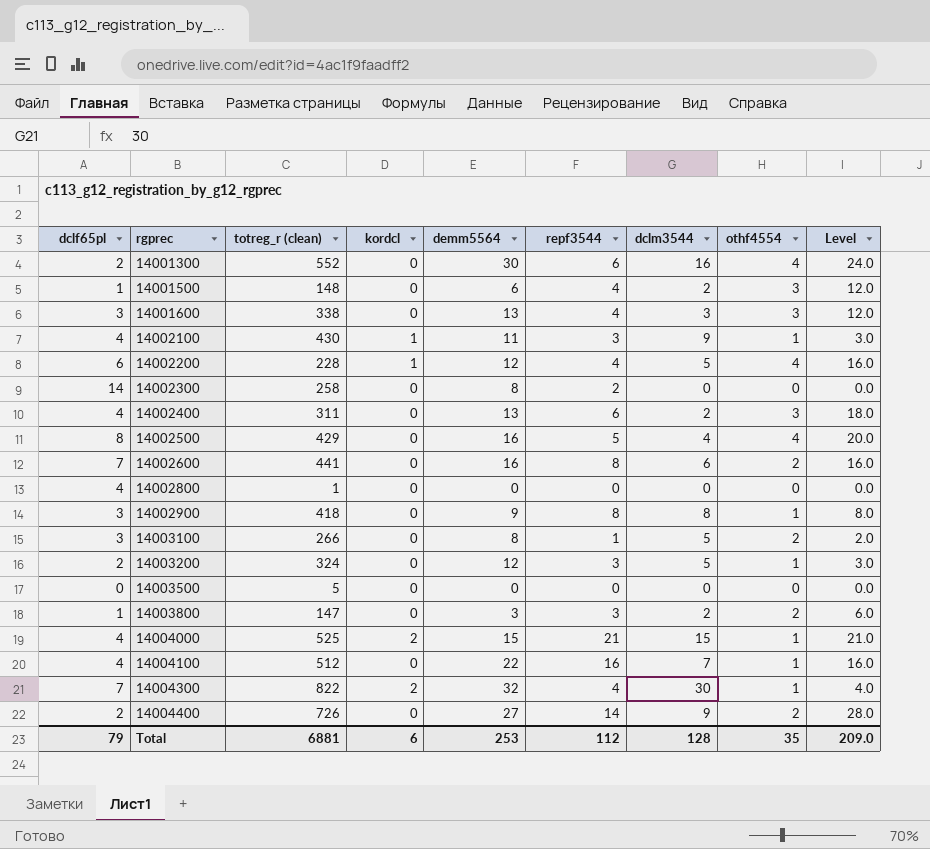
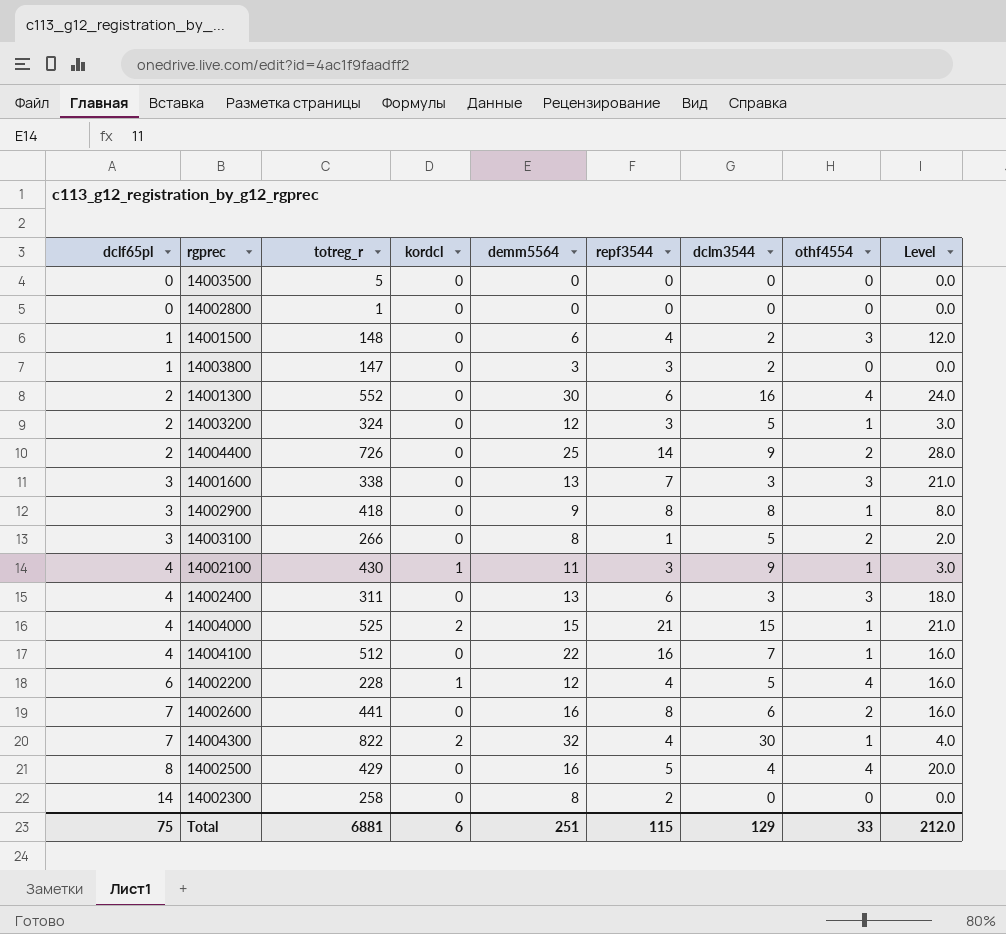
row order: rgprec ascending -> dclf65pl ascending
column name: totreg_r (clean) -> totreg_r
14002800 | dclf65pl: 4 -> 0
14003800 | othf4554: 2 -> 0
14003800 | Level: 6.0 -> 0.0
14004400 | demm5564: 27 -> 25
14001600 | repf3544: 4 -> 7
14001600 | Level: 12.0 -> 21.0
14002400 | dclm3544: 2 -> 3
Total | dclf65pl: 79 -> 75
Total | demm5564: 253 -> 251
Total | repf3544: 112 -> 115
Total | dclm3544: 128 -> 129
Total | othf4554: 35 -> 33
Total | Level: 209.0 -> 212.0

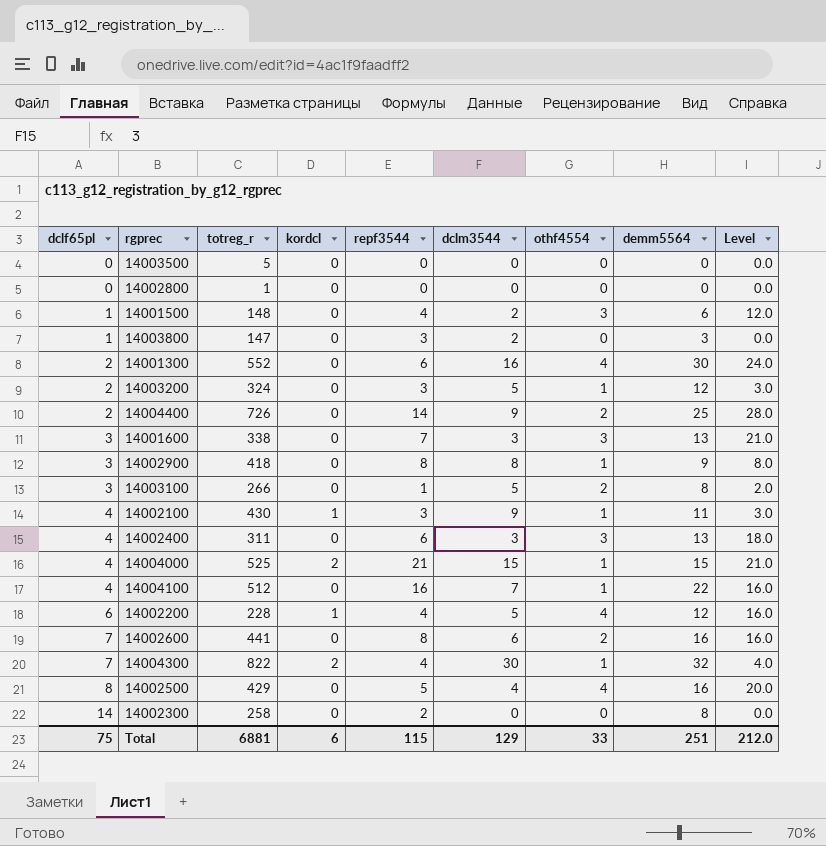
column demm5564 | position: 5 -> 8

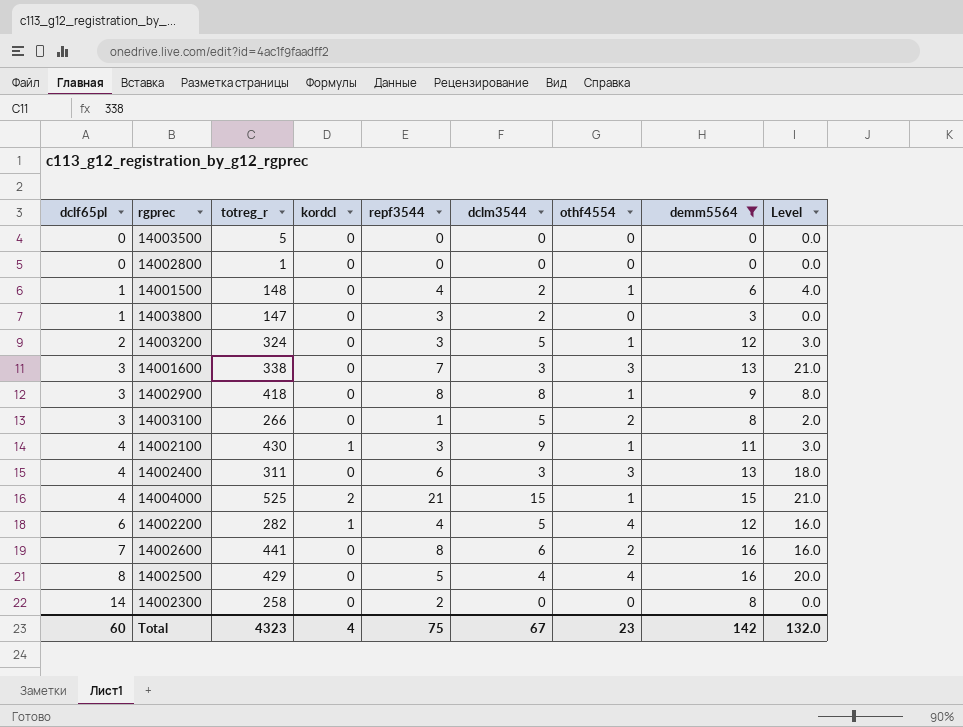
filter: none -> demm5564 <= 16
14001500 | othf4554: 3 -> 1
14001500 | Level: 12.0 -> 4.0
14002200 | totreg_r: 228 -> 282
Total | dclf65pl: 75 -> 60
Total | totreg_r: 6881 -> 4323
Total | kordcl: 6 -> 4
Total | repf3544: 115 -> 75
Total | dclm3544: 129 -> 67
Total | othf4554: 33 -> 23
Total | demm5564: 251 -> 142
Total | Level: 212.0 -> 132.0

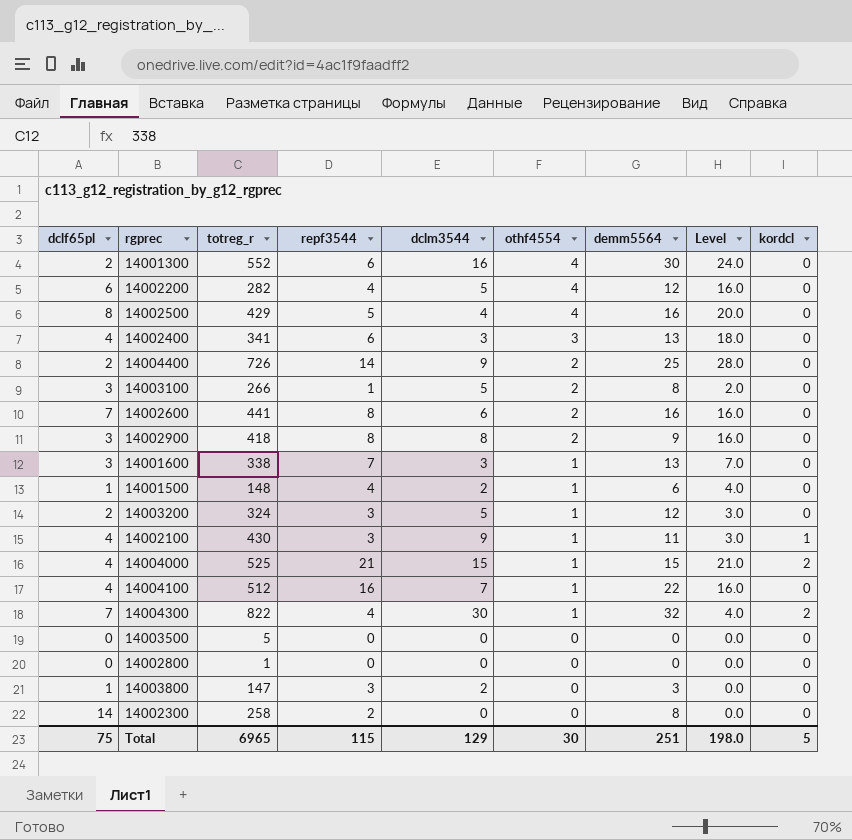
filter: demm5564 <= 16 -> none
row order: dclf65pl ascending -> othf4554 descending
column kordcl | position: 4 -> 9
14002200 | kordcl: 1 -> 0
14002400 | totreg_r: 311 -> 341
14002900 | othf4554: 1 -> 2
14002900 | Level: 8.0 -> 16.0
14001600 | othf4554: 3 -> 1
14001600 | Level: 21.0 -> 7.0
Total | dclf65pl: 60 -> 75
Total | totreg_r: 4323 -> 6965
Total | repf3544: 75 -> 115
Total | dclm3544: 67 -> 129
Total | othf4554: 23 -> 30
Total | demm5564: 142 -> 251
Total | Level: 132.0 -> 198.0
Total | kordcl: 4 -> 5

